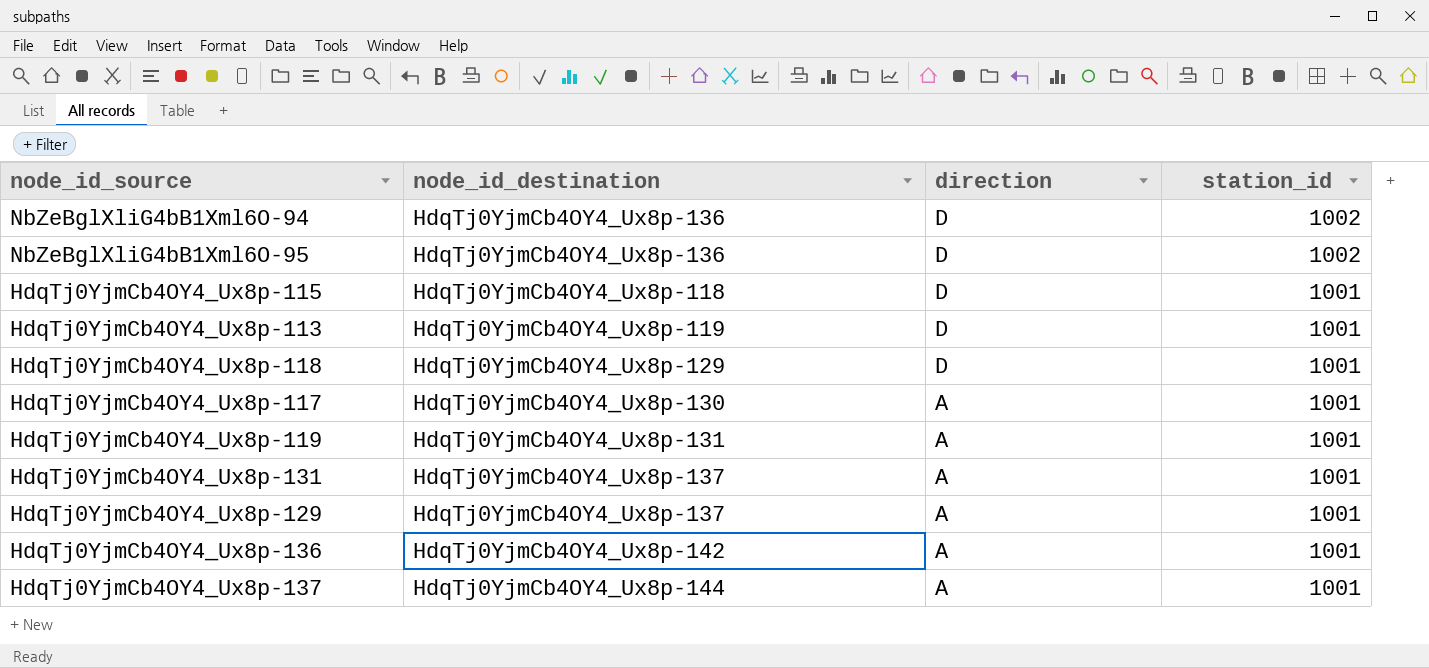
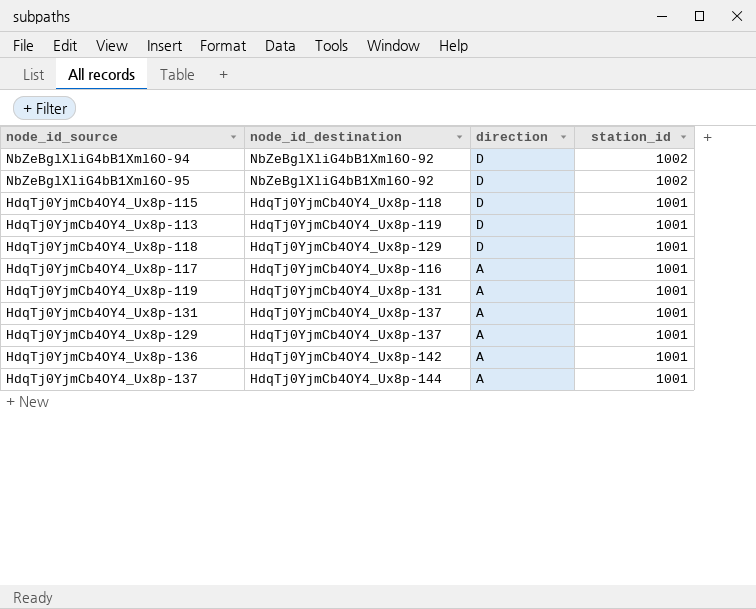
NbZeBglXliG4bB1Xml6O-94 | node_id_destination: HdqTj0YjmCb4OY4_Ux8p-136 -> NbZeBglXliG4bB1Xml6O-92
NbZeBglXliG4bB1Xml6O-95 | node_id_destination: HdqTj0YjmCb4OY4_Ux8p-136 -> NbZeBglXliG4bB1Xml6O-92
HdqTj0YjmCb4OY4_Ux8p-117 | node_id_destination: HdqTj0YjmCb4OY4_Ux8p-130 -> HdqTj0YjmCb4OY4_Ux8p-116

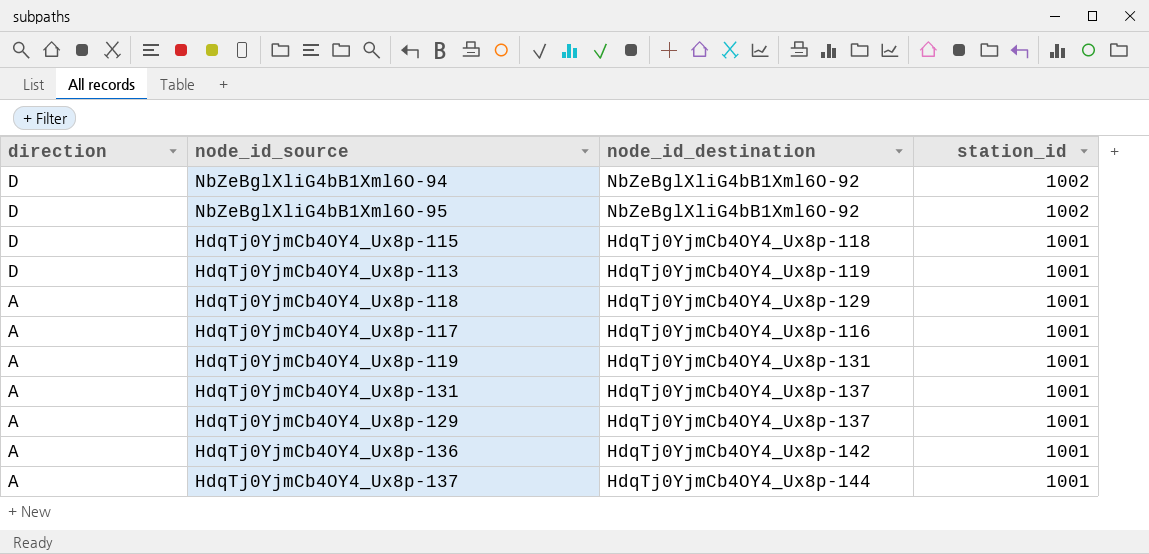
column direction | position: 3 -> 1
HdqTj0YjmCb4OY4_Ux8p-118 | direction: D -> A

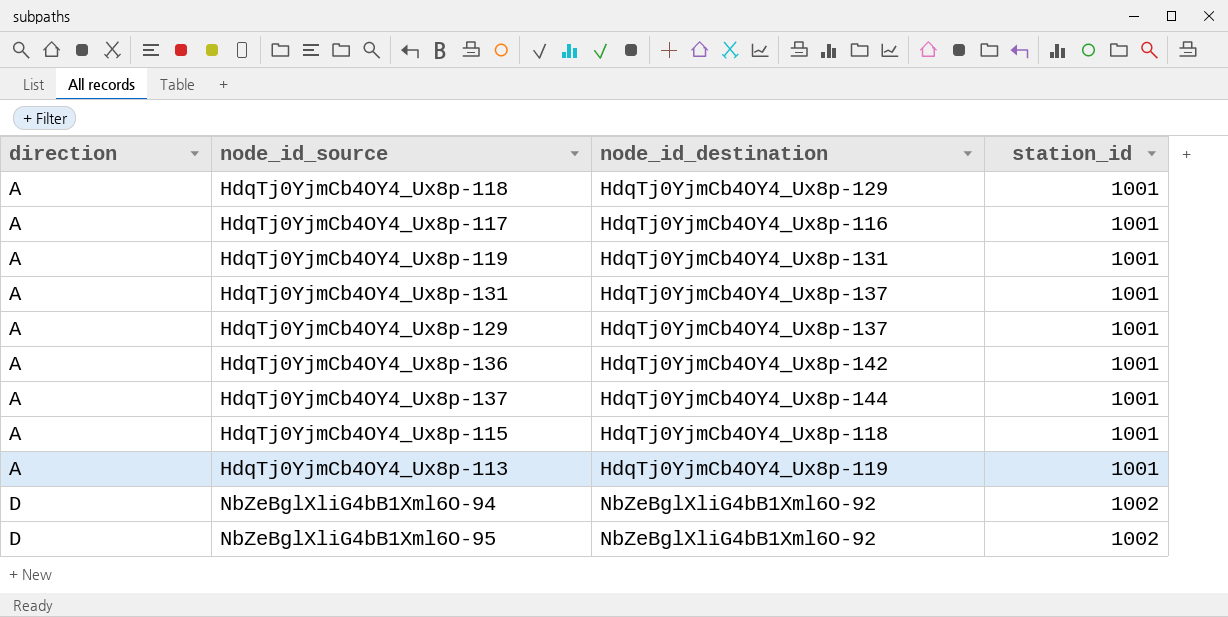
row order: direction descending -> direction ascending
HdqTj0YjmCb4OY4_Ux8p-115 | direction: D -> A
HdqTj0YjmCb4OY4_Ux8p-113 | direction: D -> A

